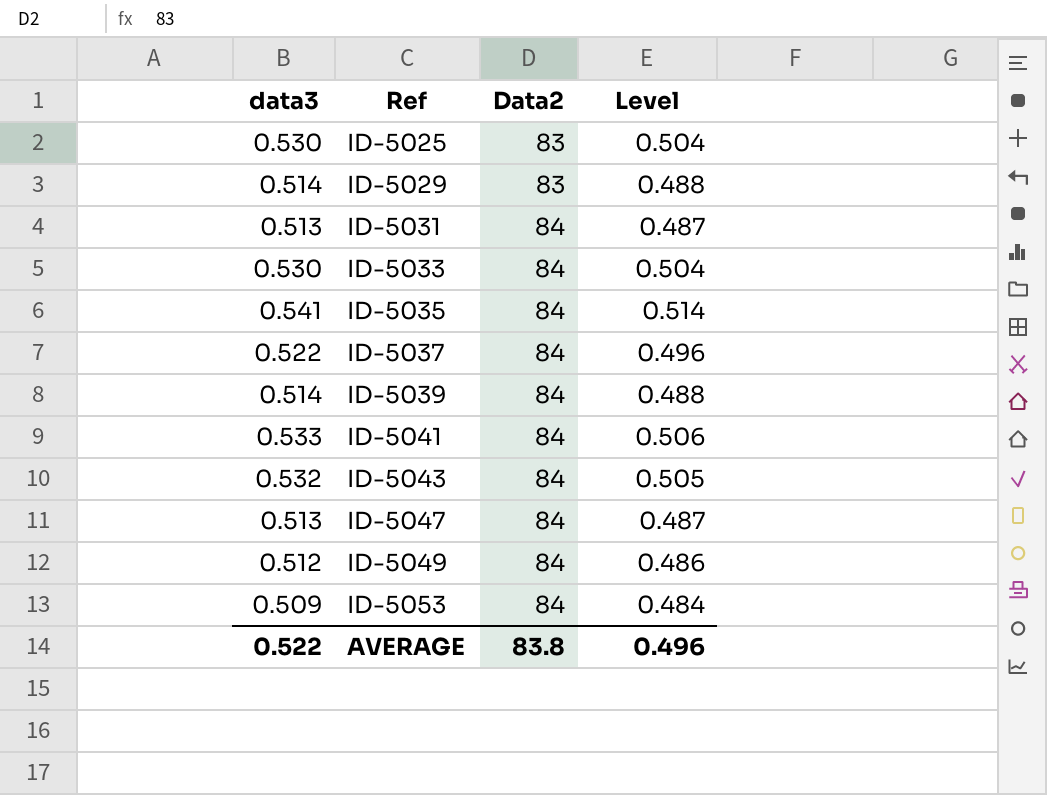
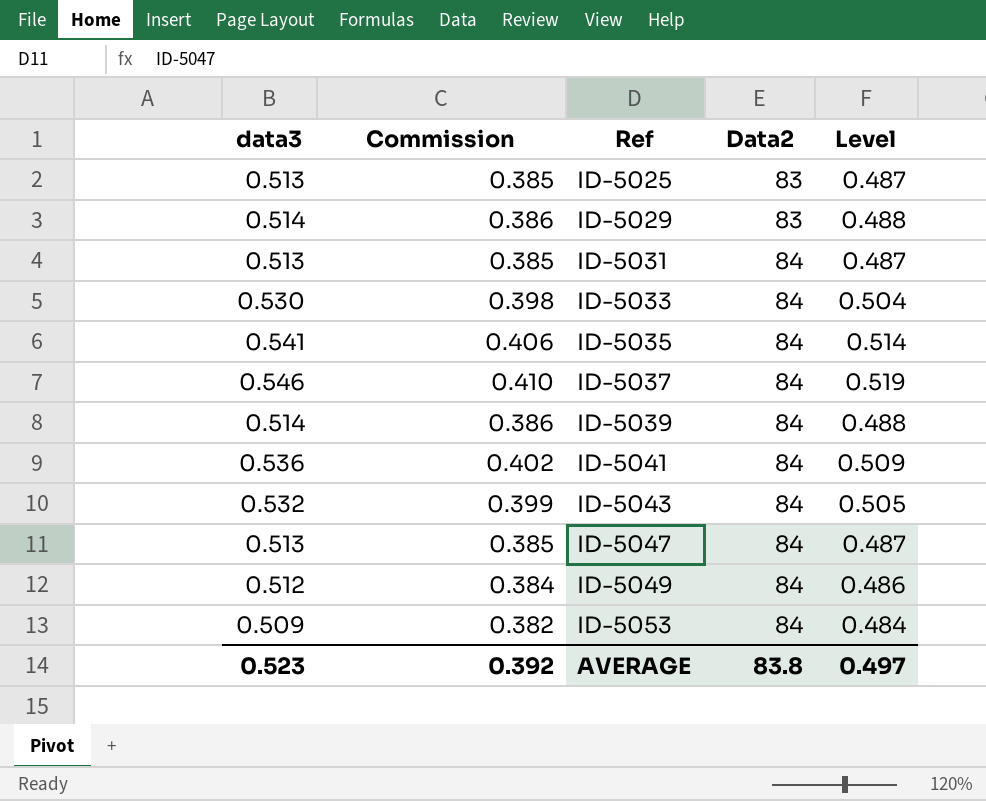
column Commission | formula: none -> [data3] * 0.75
ID-5025 | data3: 0.530 -> 0.513
ID-5025 | Level: 0.504 -> 0.487
ID-5037 | data3: 0.522 -> 0.546
ID-5037 | Level: 0.496 -> 0.519
ID-5041 | data3: 0.533 -> 0.536
ID-5041 | Level: 0.506 -> 0.509
AVERAGE | data3: 0.522 -> 0.523
AVERAGE | Level: 0.496 -> 0.497

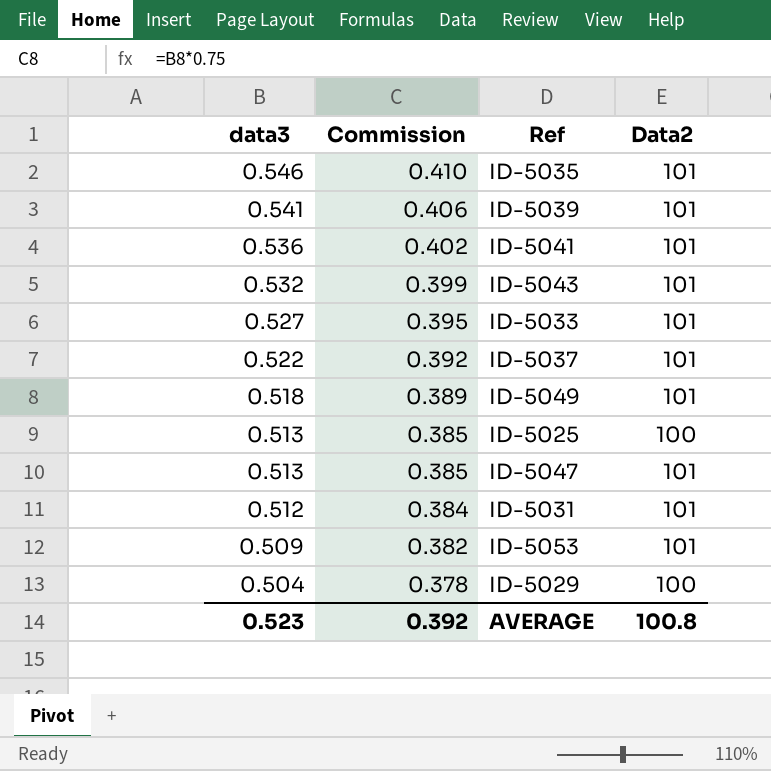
row order: Ref ascending -> data3 descending
column Level | formula: [data3] * 0.95 -> none
ID-5035 | data3: 0.541 -> 0.546
ID-5035 | Commission: 0.406 -> 0.410
ID-5035 | Data2: 84 -> 101
ID-5039 | data3: 0.514 -> 0.541
ID-5039 | Commission: 0.386 -> 0.406
ID-5039 | Data2: 84 -> 101
ID-5041 | Data2: 84 -> 101
ID-5043 | Data2: 84 -> 101
ID-5033 | data3: 0.530 -> 0.527
ID-5033 | Commission: 0.398 -> 0.395
ID-5033 | Data2: 84 -> 101
ID-5037 | data3: 0.546 -> 0.522
ID-5037 | Commission: 0.410 -> 0.392
ID-5037 | Data2: 84 -> 101
ID-5049 | data3: 0.512 -> 0.518
ID-5049 | Commission: 0.384 -> 0.389
ID-5049 | Data2: 84 -> 101
ID-5025 | Data2: 83 -> 100
ID-5047 | Data2: 84 -> 101
ID-5031 | data3: 0.513 -> 0.512
ID-5031 | Commission: 0.385 -> 0.384
ID-5031 | Data2: 84 -> 101
ID-5053 | Data2: 84 -> 101
ID-5029 | data3: 0.514 -> 0.504
ID-5029 | Commission: 0.386 -> 0.378
ID-5029 | Data2: 83 -> 100
AVERAGE | Data2: 83.8 -> 100.8

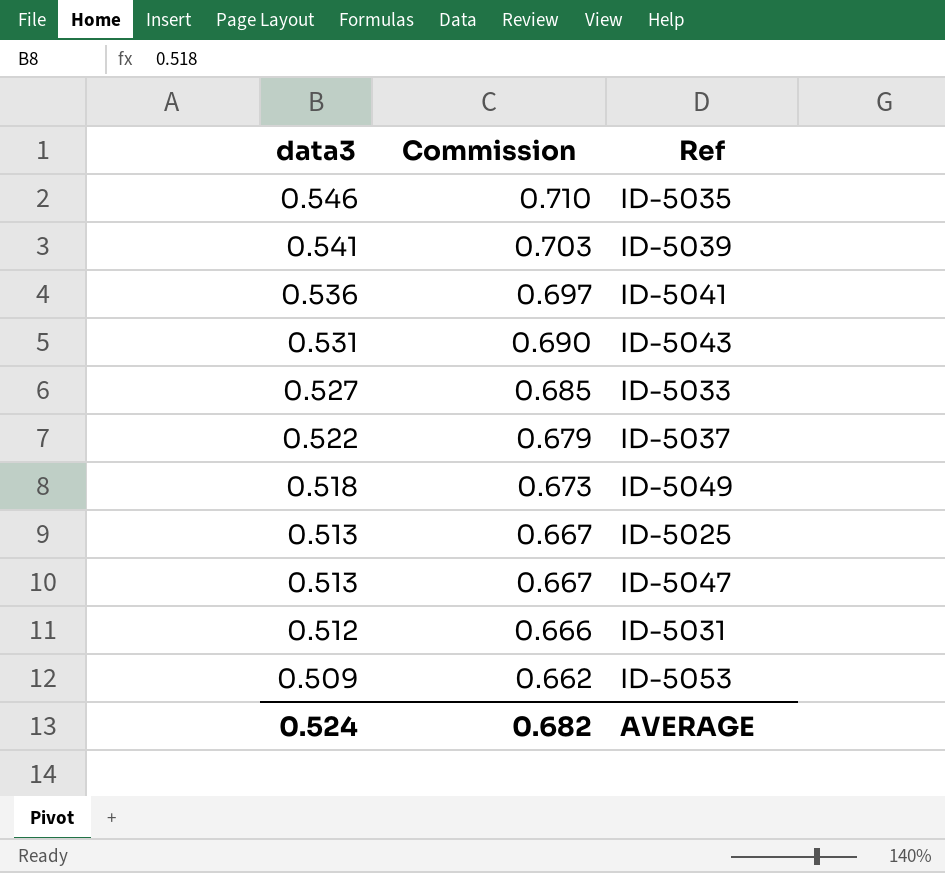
column Data2 | position: 4 -> none
column Commission | formula: [data3] * 0.75 -> [data3] * 1.3
row ID-5029: 0.504 | 0.378 | 100 -> none
ID-5043 | data3: 0.532 -> 0.531
AVERAGE | data3: 0.523 -> 0.524
AVERAGE | Commission: 0.392 -> 0.682

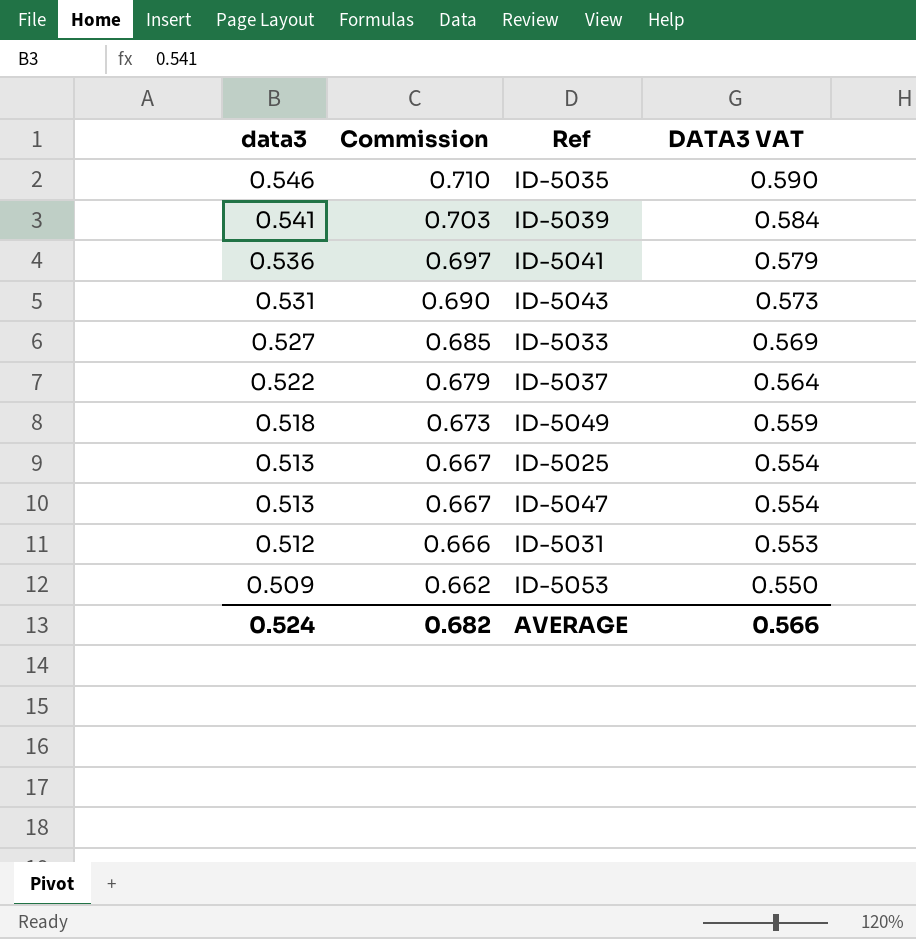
column DATA3 VAT | formula: none -> [data3] * 1.08

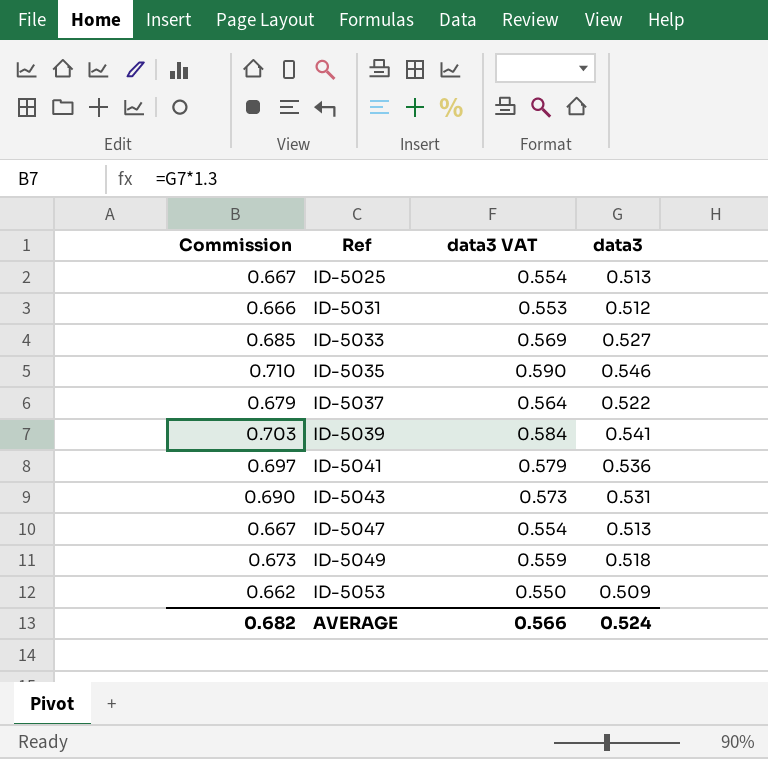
row order: data3 descending -> Ref ascending
column name: DATA3 VAT -> data3 VAT
column data3 | position: 1 -> 4

